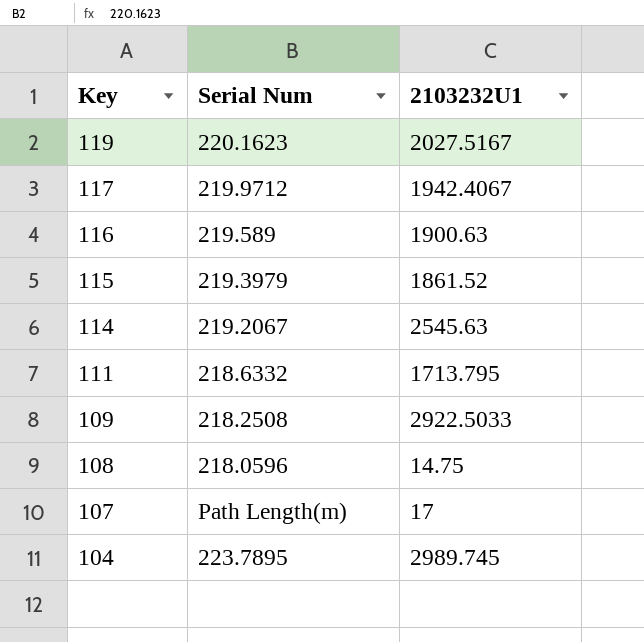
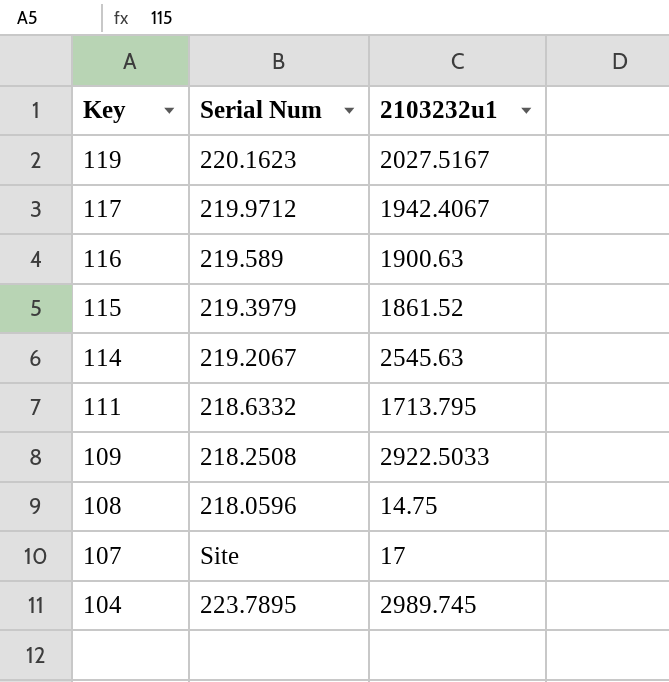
column name: 2103232U1 -> 2103232u1
107 | Serial Num: Path Length(m) -> Site

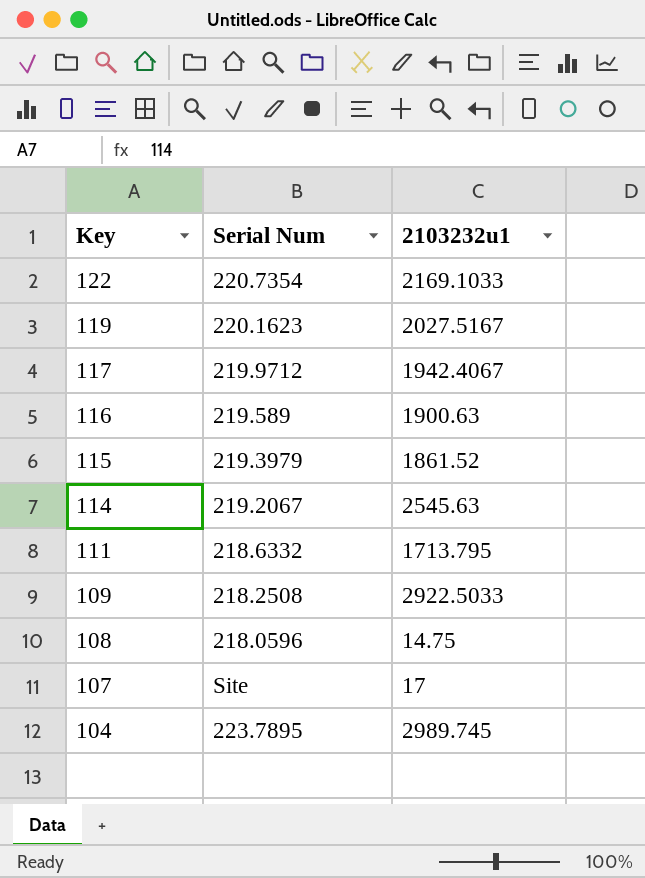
row 122: none -> 220.7354 | 2169.1033

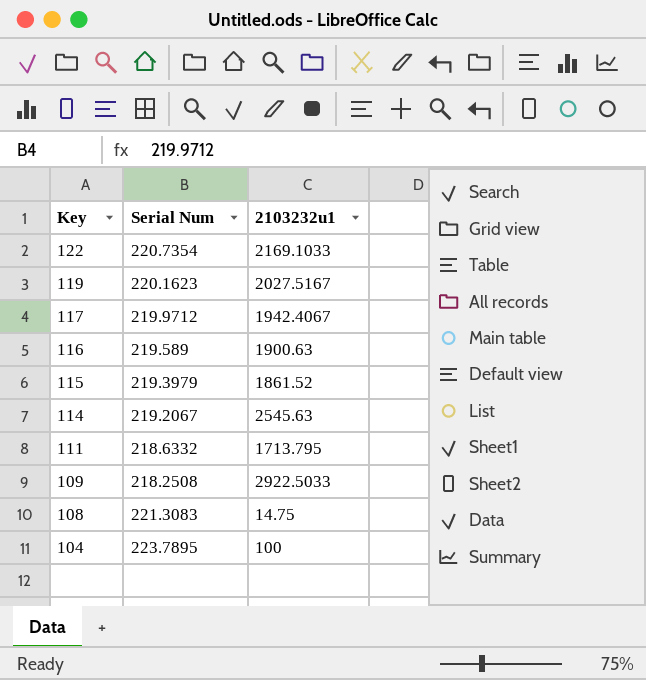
row 107: Site | 17 -> none
108 | Serial Num: 218.0596 -> 221.3083
104 | 2103232u1: 2989.745 -> 100

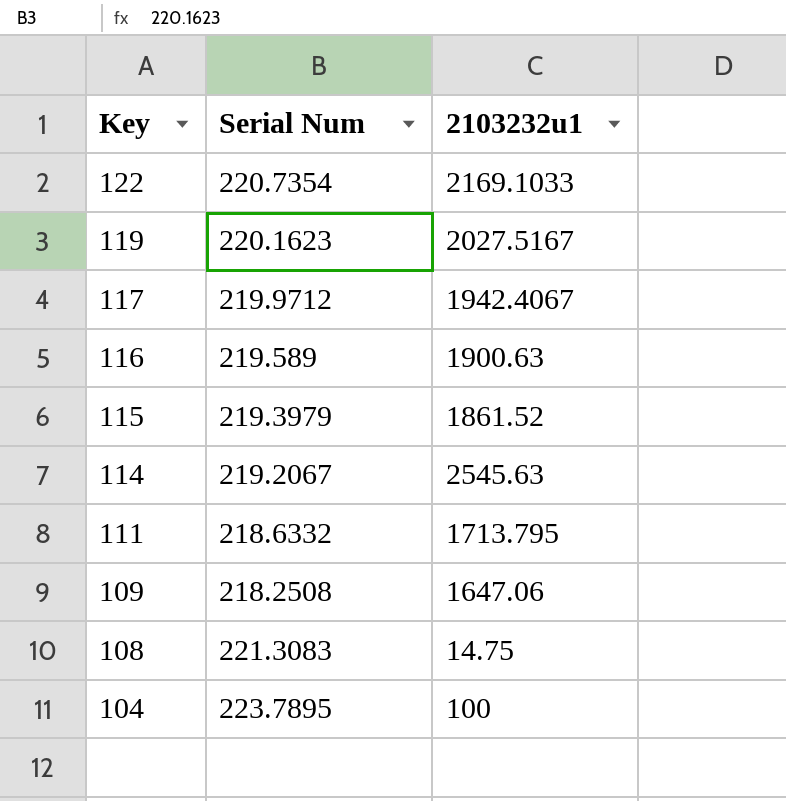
109 | 2103232u1: 2922.5033 -> 1647.06

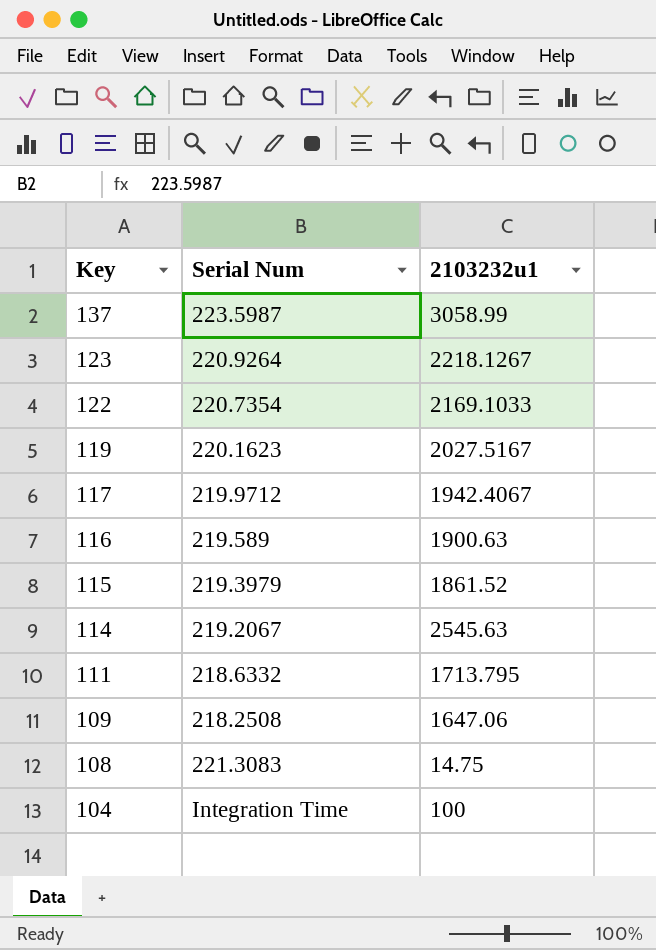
row 137: none -> 223.5987 | 3058.99
row 123: none -> 220.9264 | 2218.1267
104 | Serial Num: 223.7895 -> Integration Time

